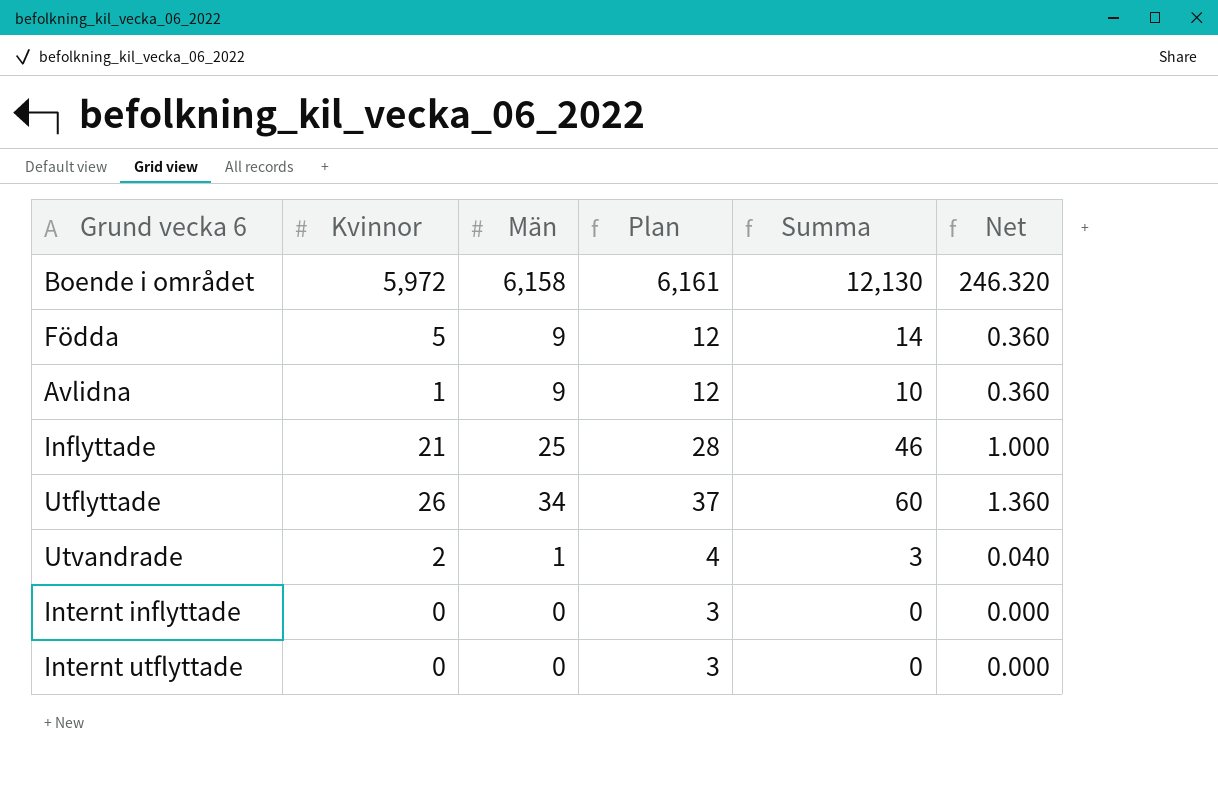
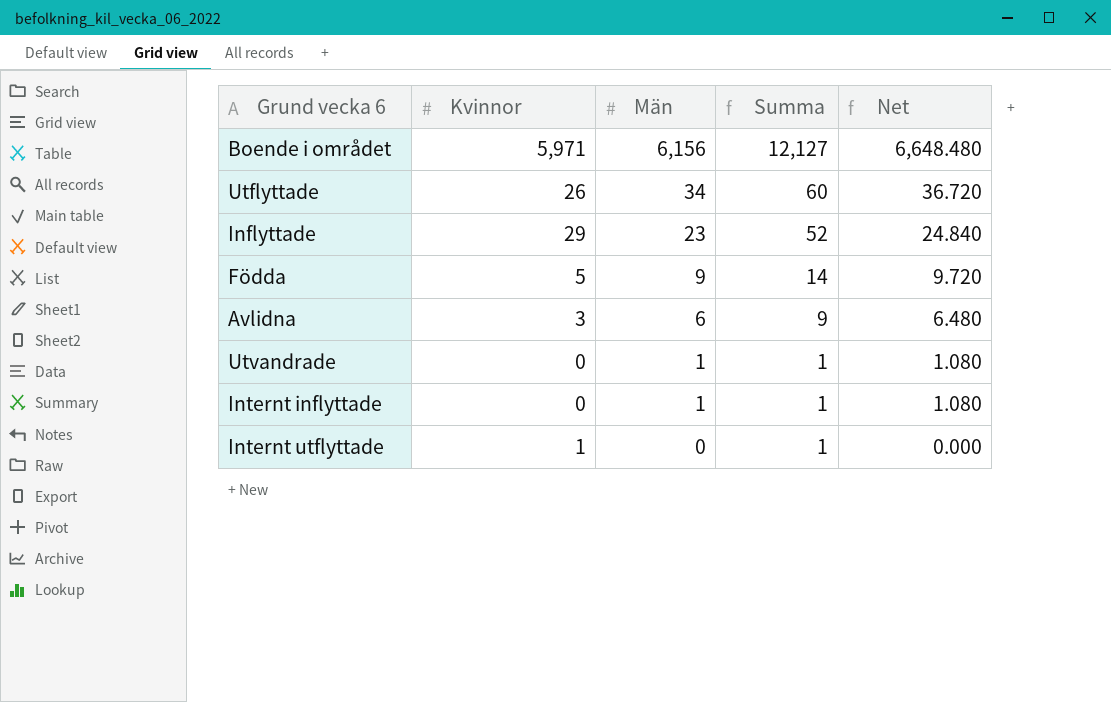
row order: none -> Män descending
column Plan | formula: [Män] + 3 -> none
column Net | formula: [Män] * 0.04 -> [Män] * 1.08
Boende i området | Kvinnor: 5,972 -> 5,971
Boende i området | Män: 6,158 -> 6,156
Boende i området | Summa: 12,130 -> 12,127
Inflyttade | Kvinnor: 21 -> 29
Inflyttade | Män: 25 -> 23
Inflyttade | Summa: 46 -> 52
Avlidna | Kvinnor: 1 -> 3
Avlidna | Män: 9 -> 6
Avlidna | Summa: 10 -> 9
Utvandrade | Kvinnor: 2 -> 0
Utvandrade | Summa: 3 -> 1
Internt inflyttade | Män: 0 -> 1
Internt inflyttade | Summa: 0 -> 1
Internt utflyttade | Kvinnor: 0 -> 1
Internt utflyttade | Summa: 0 -> 1

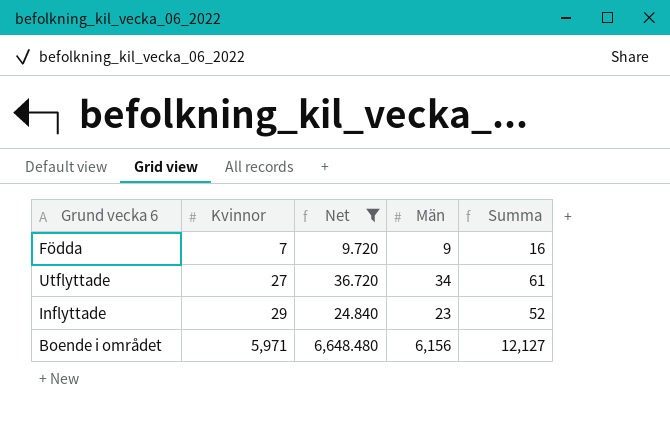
filter: none -> Net >= 9.720
row order: Män descending -> Kvinnor ascending
column Net | position: 5 -> 3
Födda | Kvinnor: 5 -> 7
Födda | Summa: 14 -> 16
Utflyttade | Kvinnor: 26 -> 27
Utflyttade | Summa: 60 -> 61

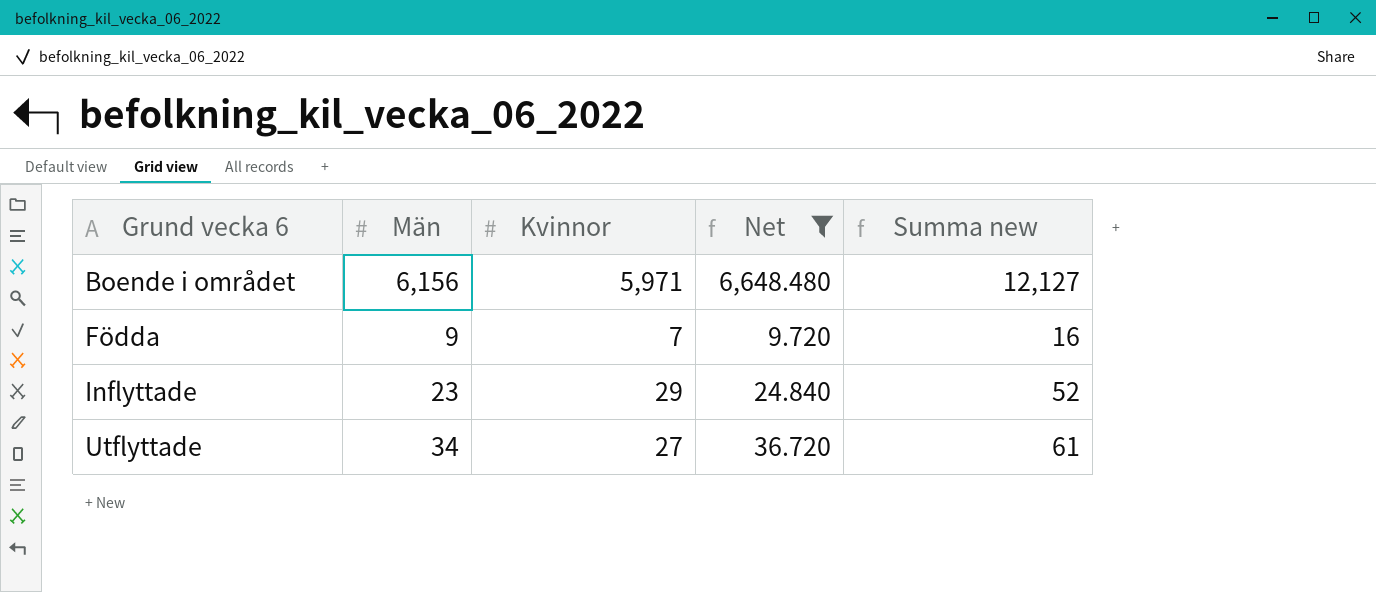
row order: Kvinnor ascending -> Grund vecka 6 ascending
column Män | position: 4 -> 2
column name: Summa -> Summa new

